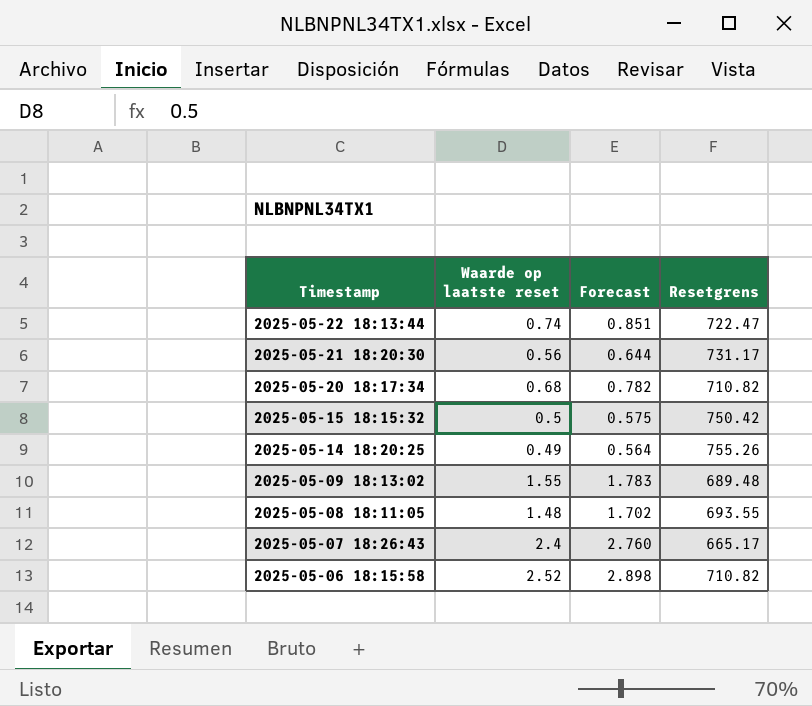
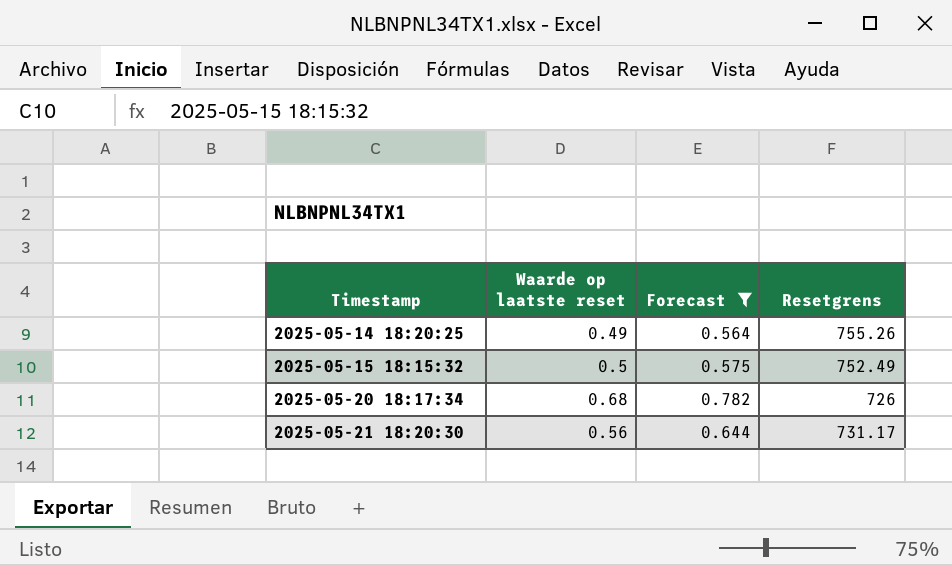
filter: none -> Forecast <= 0.782
row order: Timestamp descending -> Timestamp ascending
2025-05-15 18:15:32 | Resetgrens: 750.42 -> 752.49
2025-05-20 18:17:34 | Resetgrens: 710.82 -> 726

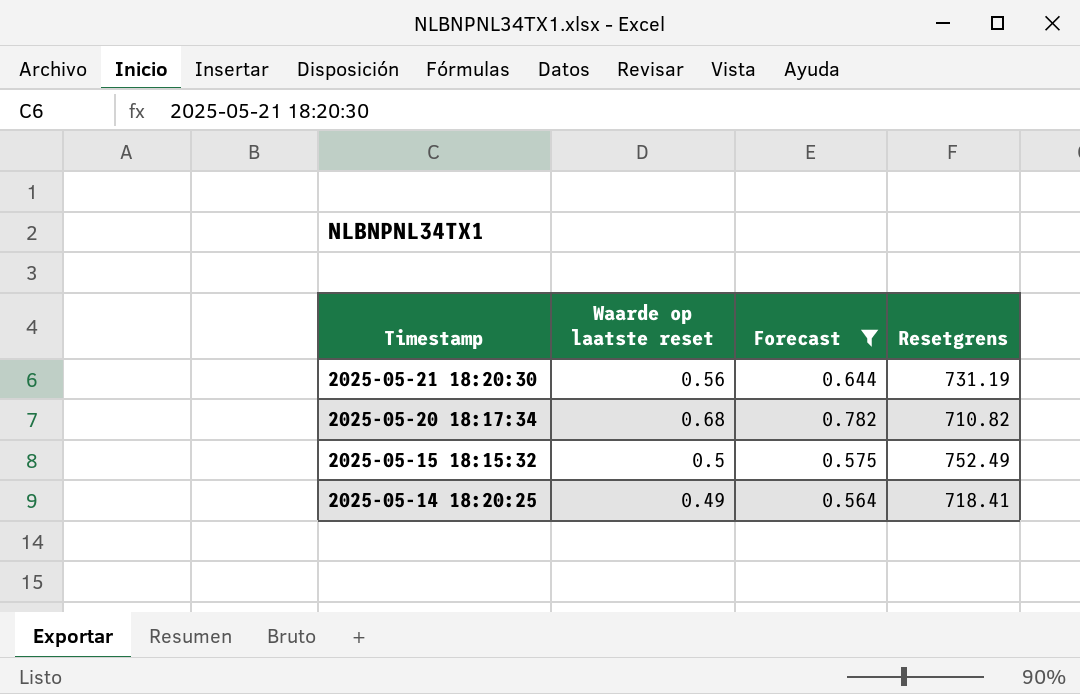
row order: Timestamp ascending -> Timestamp descending
2025-05-21 18:20:30 | Resetgrens: 731.17 -> 731.19
2025-05-20 18:17:34 | Resetgrens: 726 -> 710.82
2025-05-14 18:20:25 | Resetgrens: 755.26 -> 718.41

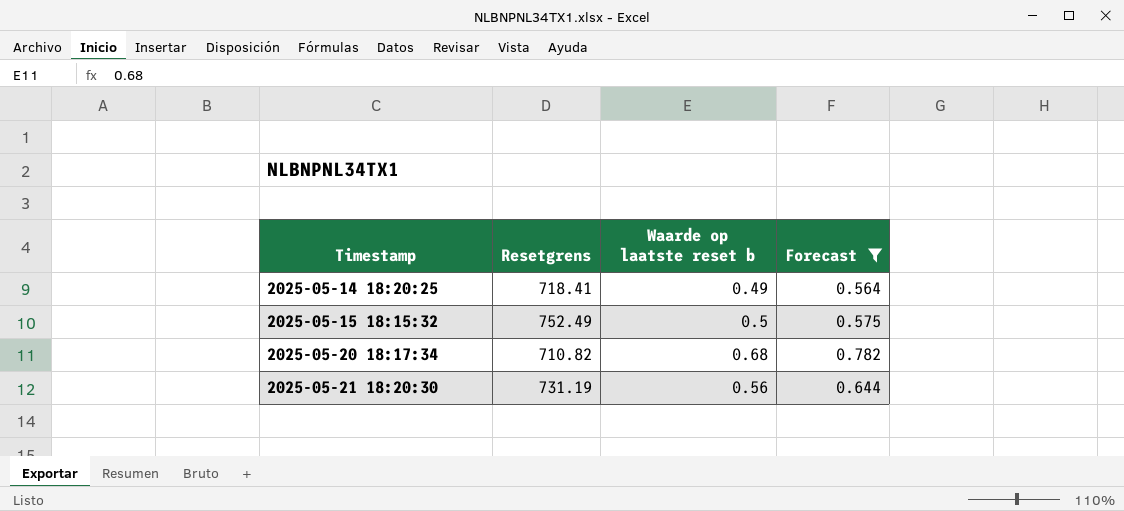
row order: Timestamp descending -> Timestamp ascending
column Resetgrens | position: 4 -> 2
column name: Waarde op laatste reset -> Waarde op laatste reset b

